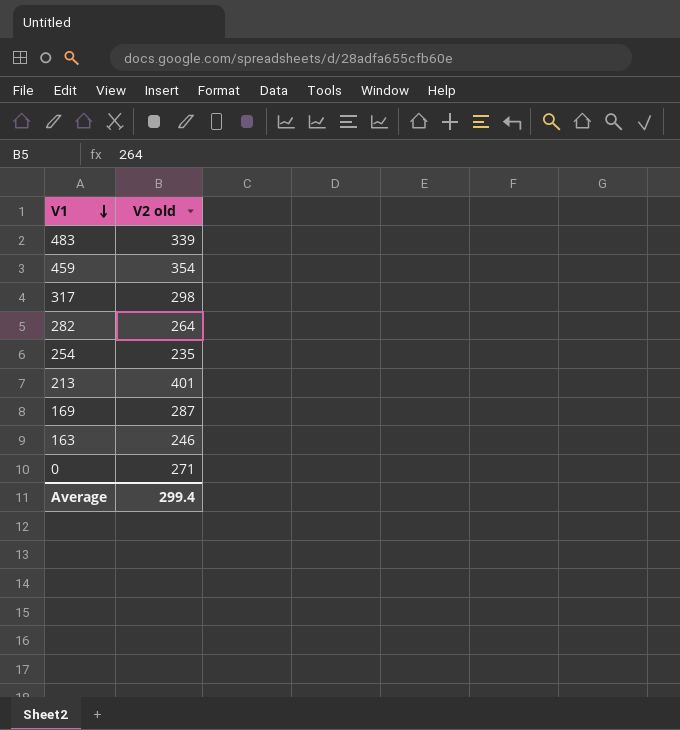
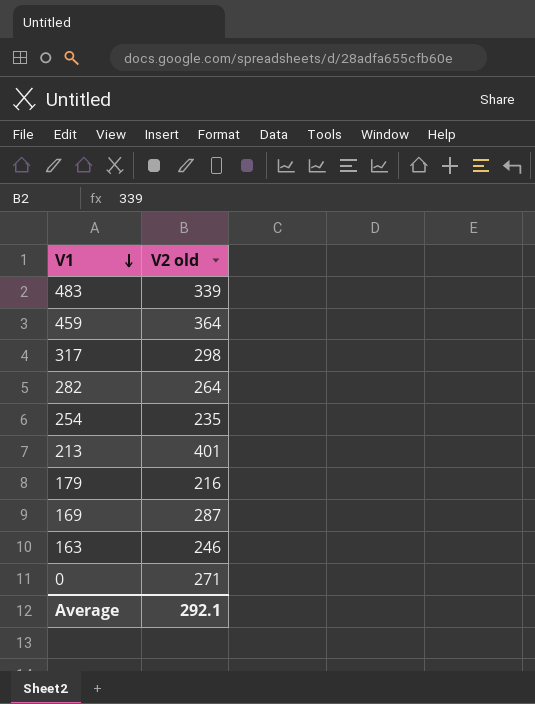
459 | V2 old: 354 -> 364
row 179: none -> 216
Average | V2 old: 299.4 -> 292.1

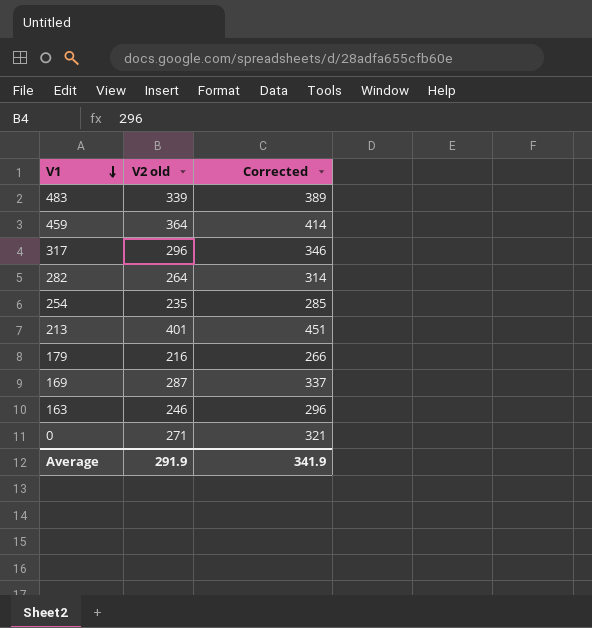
column Corrected | formula: none -> [V2 old] + 50
317 | V2 old: 298 -> 296
Average | V2 old: 292.1 -> 291.9

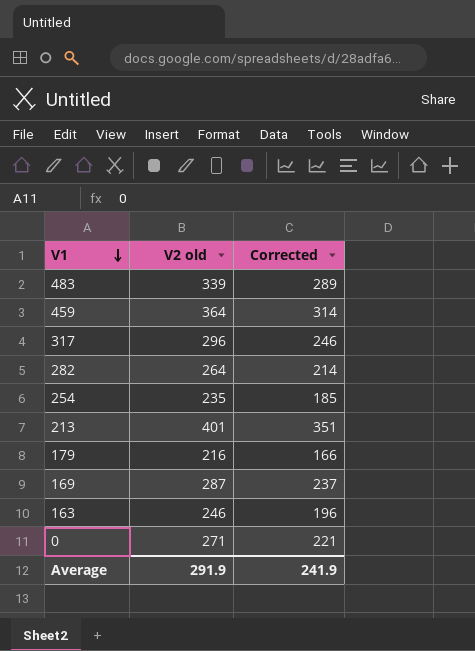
column Corrected | formula: [V2 old] + 50 -> [V2 old] - 50
Average | Corrected: 341.9 -> 241.9

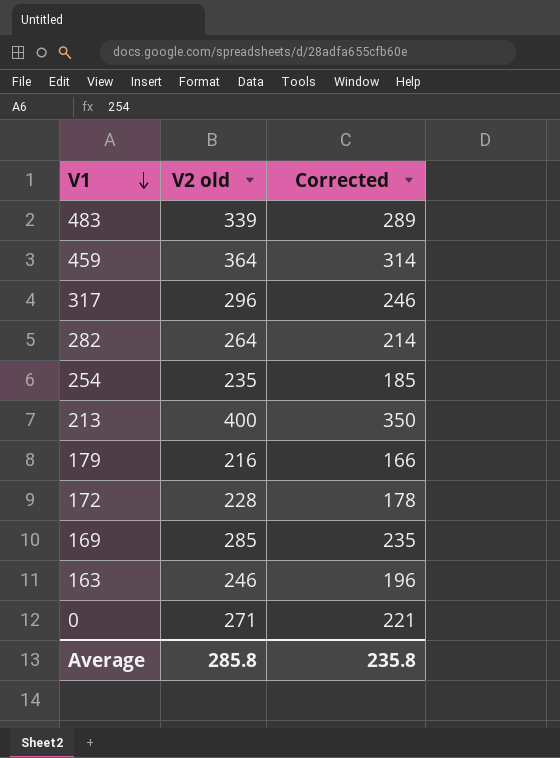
213 | V2 old: 401 -> 400
213 | Corrected: 351 -> 350
row 172: none -> 228 | 178
169 | V2 old: 287 -> 285
169 | Corrected: 237 -> 235
Average | V2 old: 291.9 -> 285.8
Average | Corrected: 241.9 -> 235.8

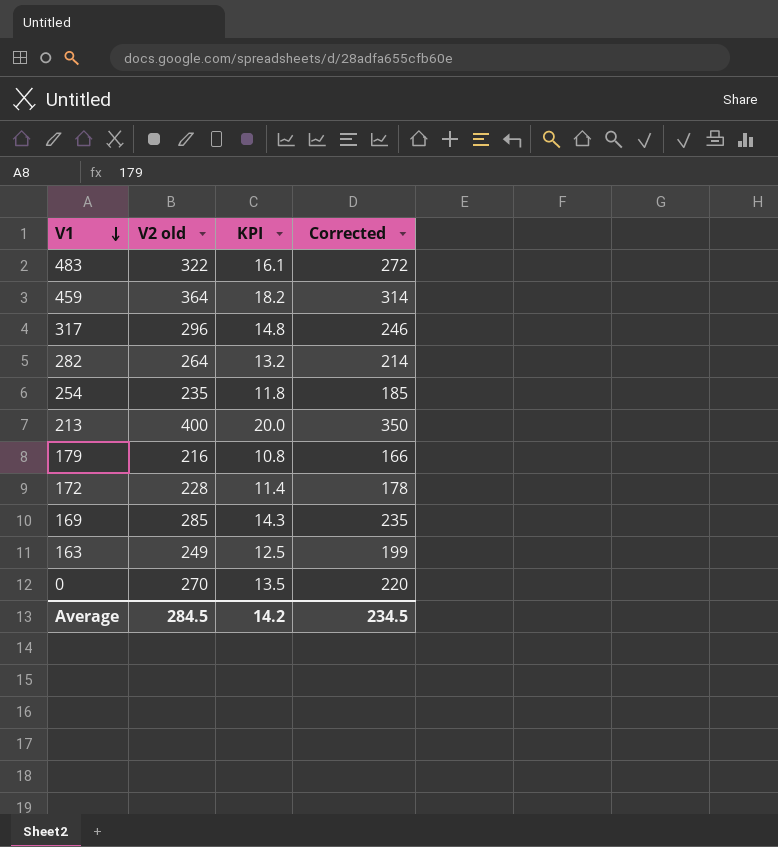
column KPI | formula: none -> [V2 old] * 0.05
483 | V2 old: 339 -> 322
483 | Corrected: 289 -> 272
163 | V2 old: 246 -> 249
163 | Corrected: 196 -> 199
0 | V2 old: 271 -> 270
0 | Corrected: 221 -> 220
Average | V2 old: 285.8 -> 284.5
Average | Corrected: 235.8 -> 234.5

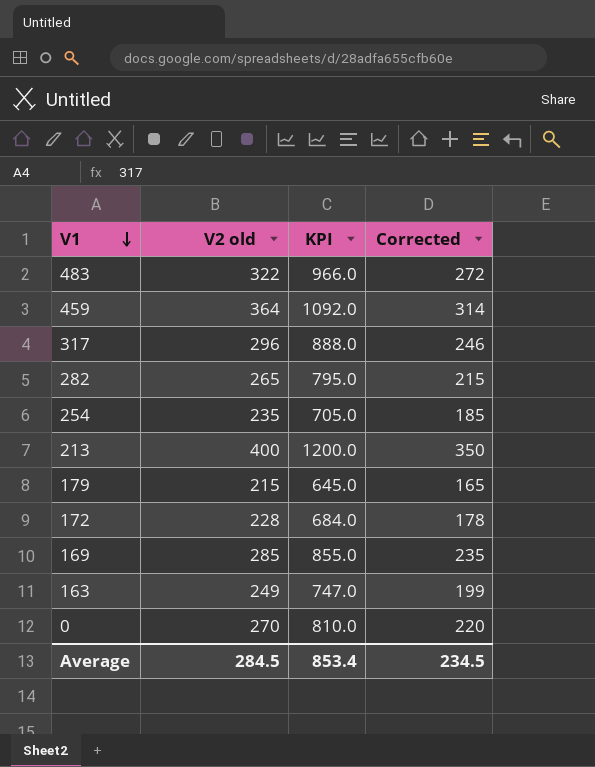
column KPI | formula: [V2 old] * 0.05 -> [V2 old] * 3
282 | V2 old: 264 -> 265
282 | Corrected: 214 -> 215
179 | V2 old: 216 -> 215
179 | Corrected: 166 -> 165
Average | KPI: 14.2 -> 853.4

